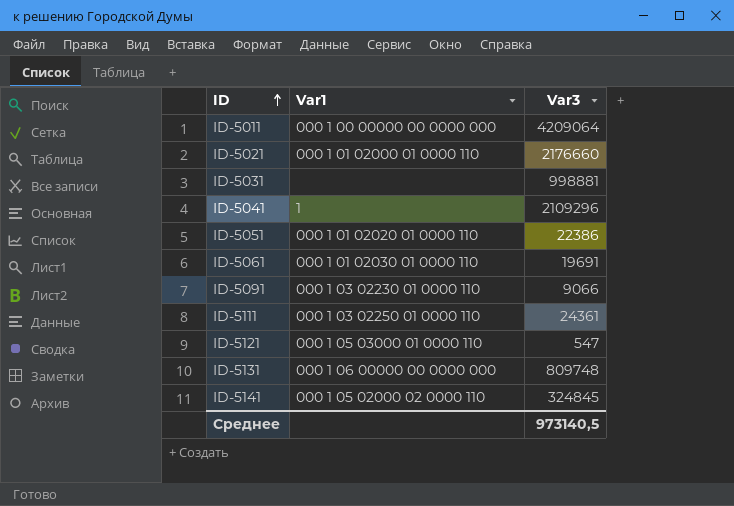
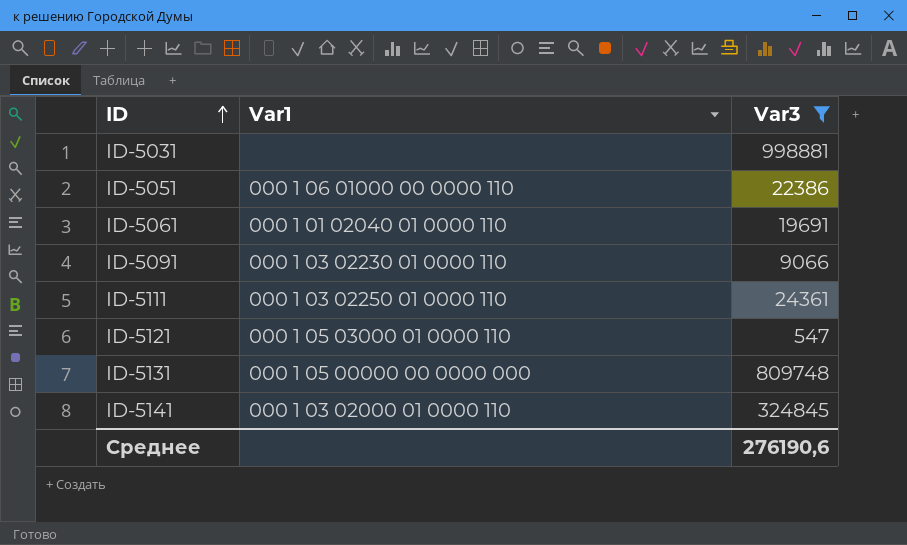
filter: none -> Var3 <= 998881
ID-5051 | Var1: 000 1 01 02020 01 0000 110 -> 000 1 06 01000 00 0000 110
ID-5061 | Var1: 000 1 01 02030 01 0000 110 -> 000 1 01 02040 01 0000 110
ID-5131 | Var1: 000 1 06 00000 00 0000 000 -> 000 1 05 00000 00 0000 000
ID-5141 | Var1: 000 1 05 02000 02 0000 110 -> 000 1 03 02000 01 0000 110
Среднее | Var3: 973140,5 -> 276190,6

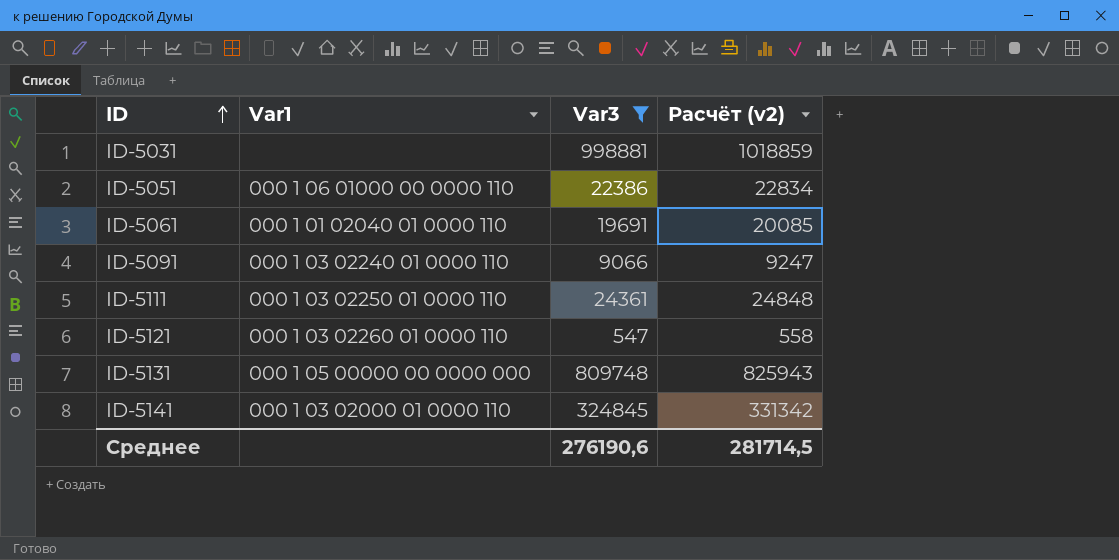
column Расчёт (v2) | formula: none -> [Var3] * 1,02
ID-5091 | Var1: 000 1 03 02230 01 0000 110 -> 000 1 03 02240 01 0000 110
ID-5121 | Var1: 000 1 05 03000 01 0000 110 -> 000 1 03 02260 01 0000 110

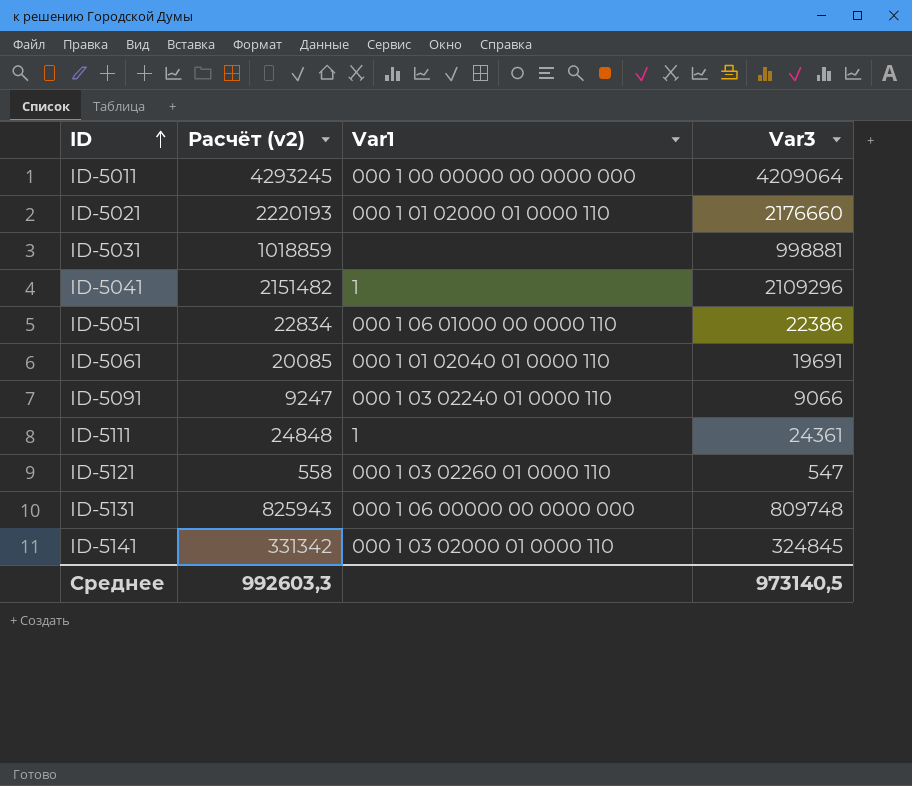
filter: Var3 <= 998881 -> none
column Расчёт (v2) | position: 4 -> 2
ID-5111 | Var1: 000 1 03 02250 01 0000 110 -> 1
ID-5131 | Var1: 000 1 05 00000 00 0000 000 -> 000 1 06 00000 00 0000 000
Среднее | Расчёт (v2): 281714,5 -> 992603,3
Среднее | Var3: 276190,6 -> 973140,5

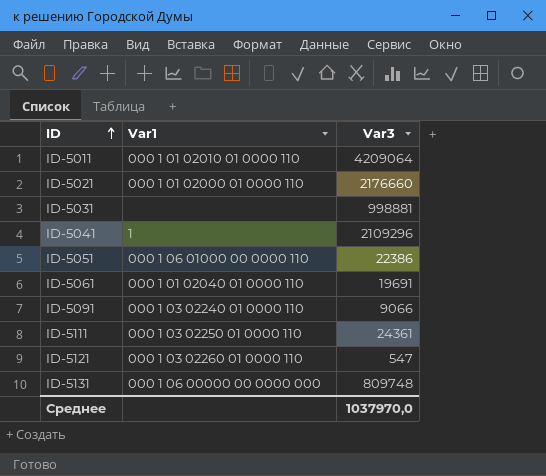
column Расчёт (v2) | formula: [Var3] * 1,02 -> none
row ID-5141: 331342 | 000 1 03 02000 01 0000 110 | 324845 -> none
ID-5011 | Var1: 000 1 00 00000 00 0000 000 -> 000 1 01 02010 01 0000 110
ID-5111 | Var1: 1 -> 000 1 03 02250 01 0000 110
Среднее | Var3: 973140,5 -> 1037970,0

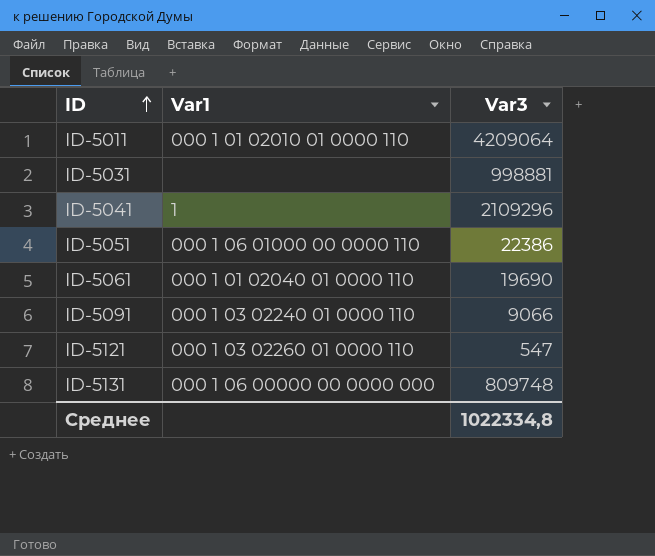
row ID-5021: 000 1 01 02000 01 0000 110 | 2176660 -> none
row ID-5111: 000 1 03 02250 01 0000 110 | 24361 -> none
ID-5061 | Var3: 19691 -> 19690
Среднее | Var3: 1037970,0 -> 1022334,8

